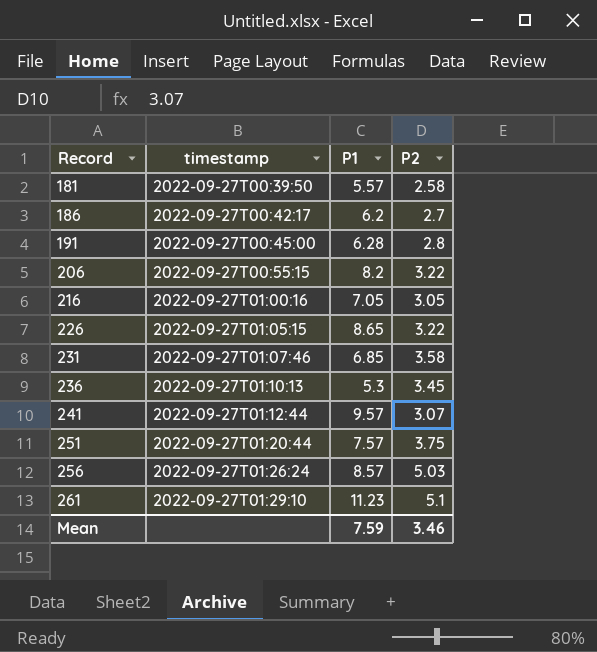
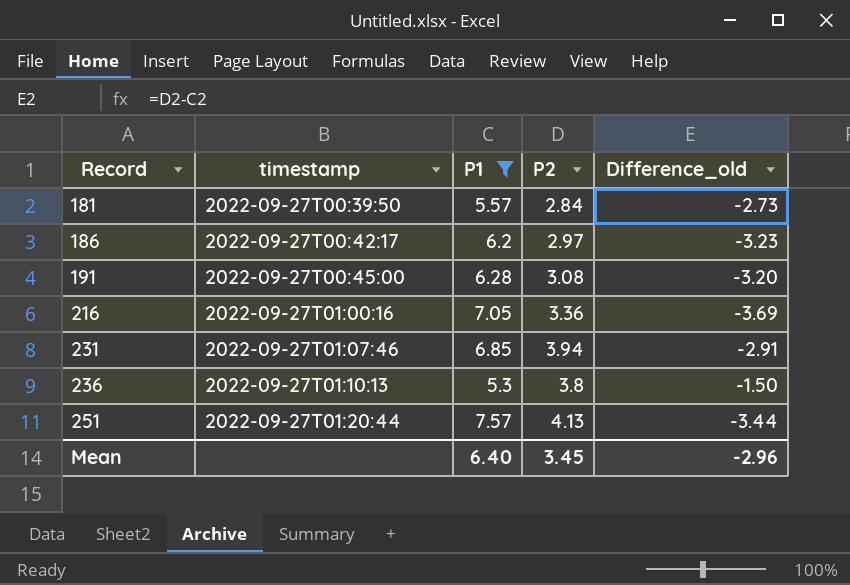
filter: none -> P1 <= 7.57
column Difference_old | formula: none -> [P2] - [P1]
181 | P2: 2.58 -> 2.84
186 | P2: 2.7 -> 2.97
191 | P2: 2.8 -> 3.08
216 | P2: 3.05 -> 3.36
231 | P2: 3.58 -> 3.94
236 | P2: 3.45 -> 3.8
251 | P2: 3.75 -> 4.13
Mean | P1: 7.59 -> 6.40
Mean | P2: 3.46 -> 3.45

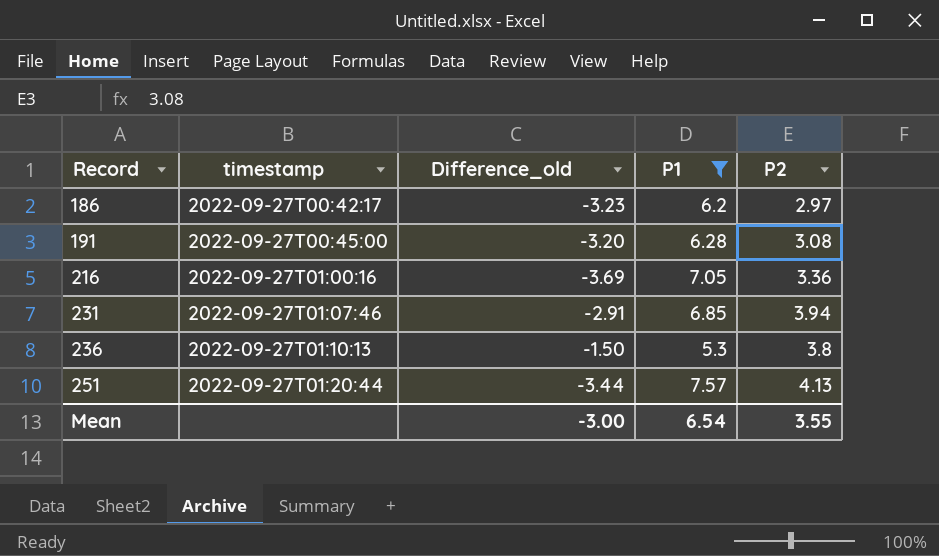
column Difference_old | position: 5 -> 3
row 181: 2022-09-27T00:39:50 | 5.57 | 2.84 | -2.73 -> none
Mean | Difference_old: -2.96 -> -3.00
Mean | P1: 6.40 -> 6.54
Mean | P2: 3.45 -> 3.55

